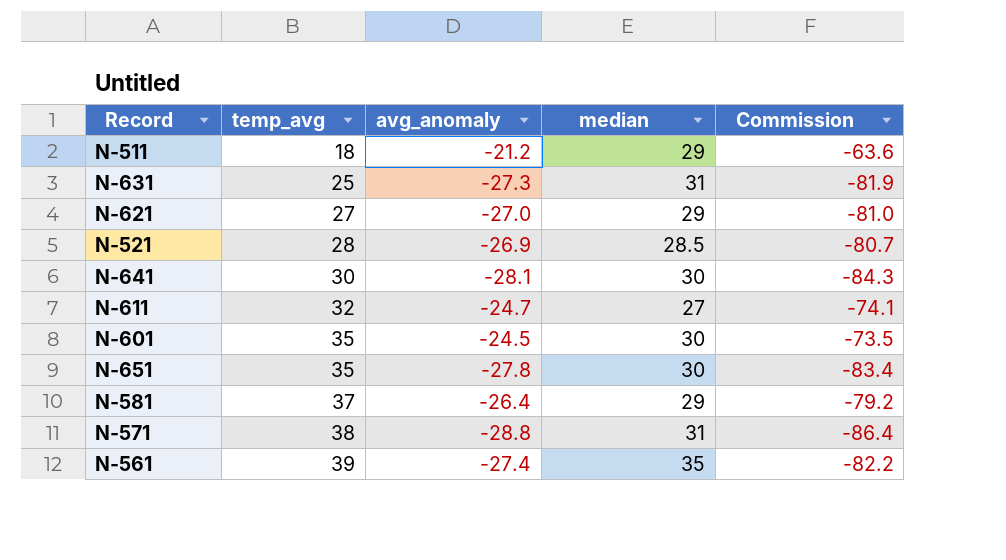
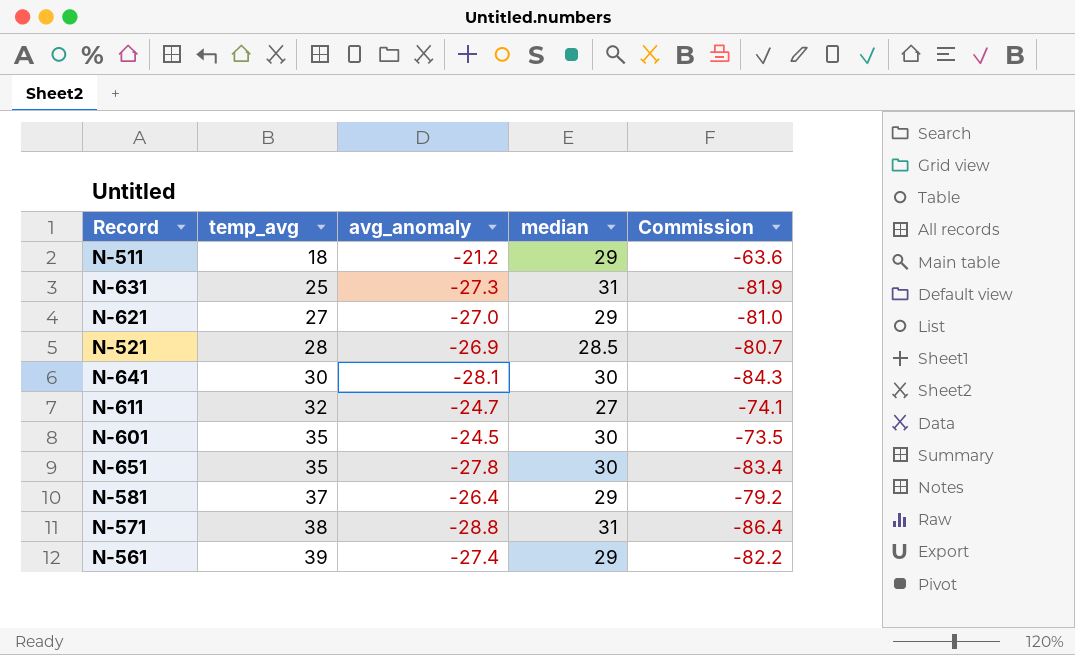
N-561 | median: 35 -> 29

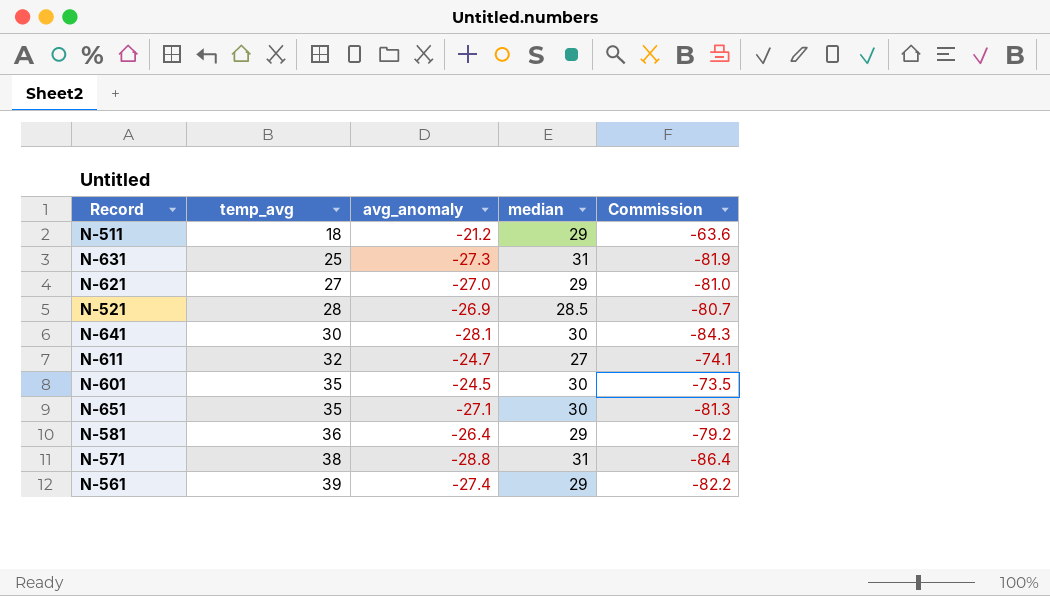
N-651 | avg_anomaly: -27.8 -> -27.1
N-651 | Commission: -83.4 -> -81.3
N-581 | temp_avg: 37 -> 36

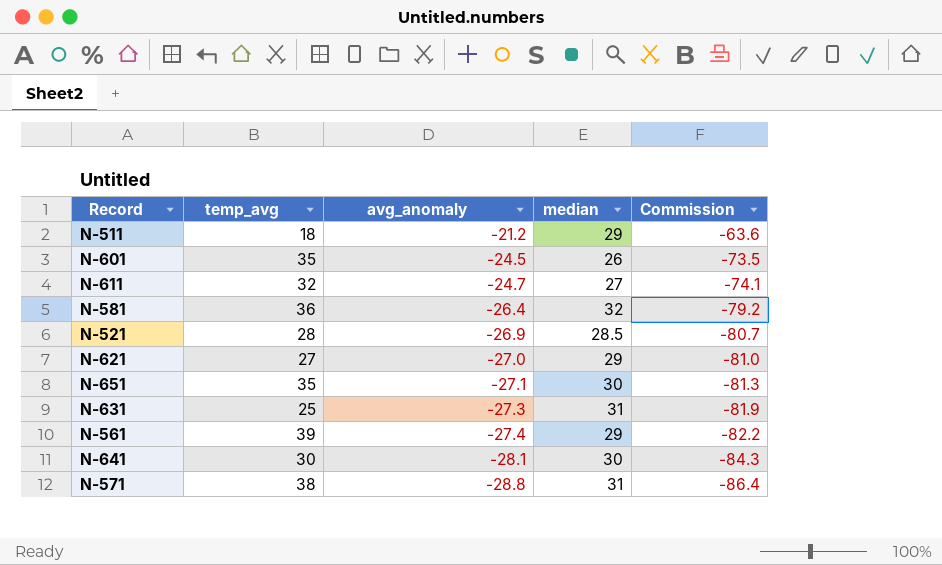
row order: temp_avg ascending -> avg_anomaly descending
N-601 | median: 30 -> 26
N-581 | median: 29 -> 32

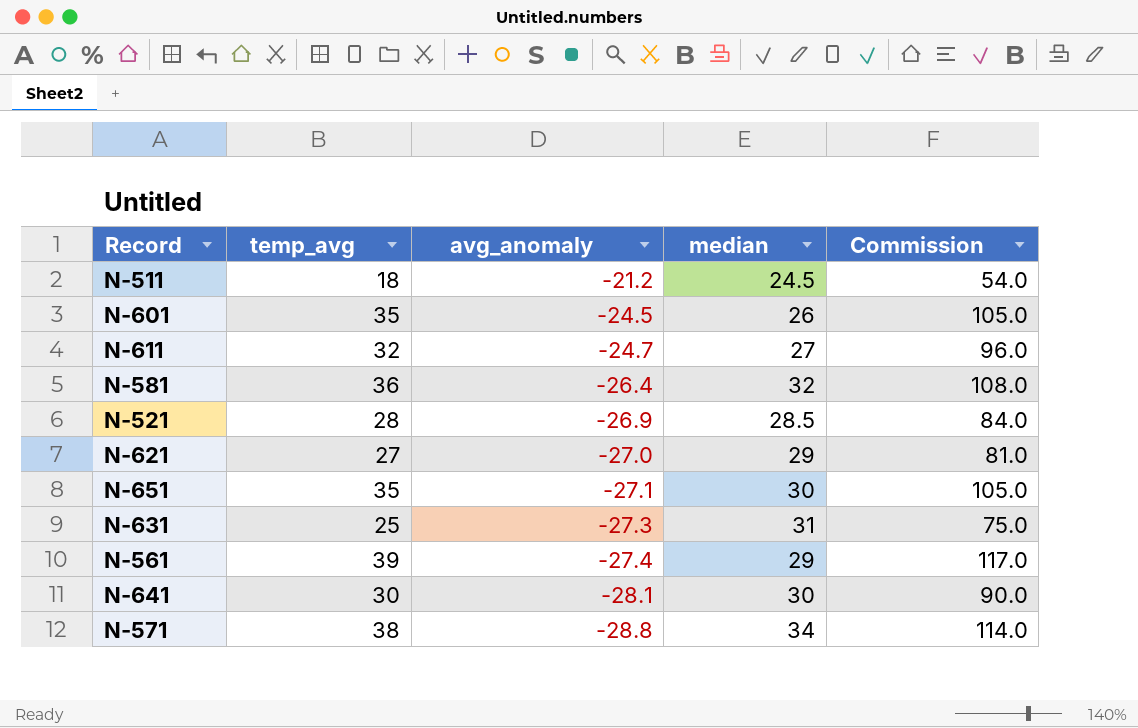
column Commission | formula: [avg_anomaly] * 3 -> [temp_avg] * 3
N-511 | median: 29 -> 24.5
N-571 | median: 31 -> 34

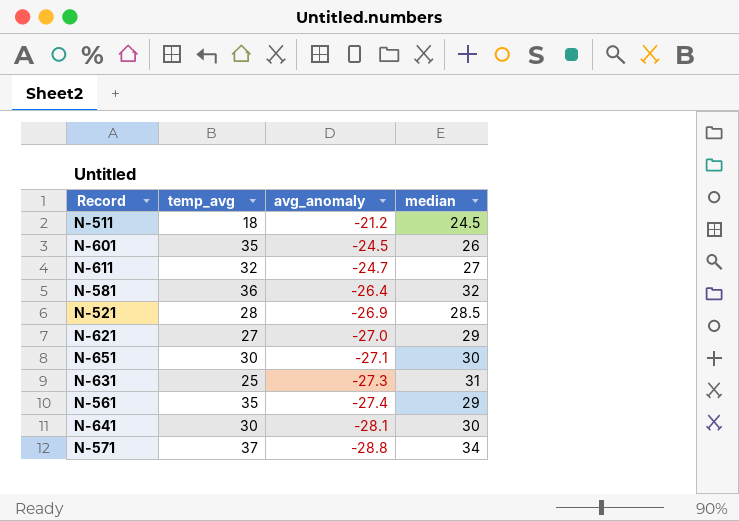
column Commission | formula: [temp_avg] * 3 -> none
N-651 | temp_avg: 35 -> 30
N-561 | temp_avg: 39 -> 35
N-571 | temp_avg: 38 -> 37

